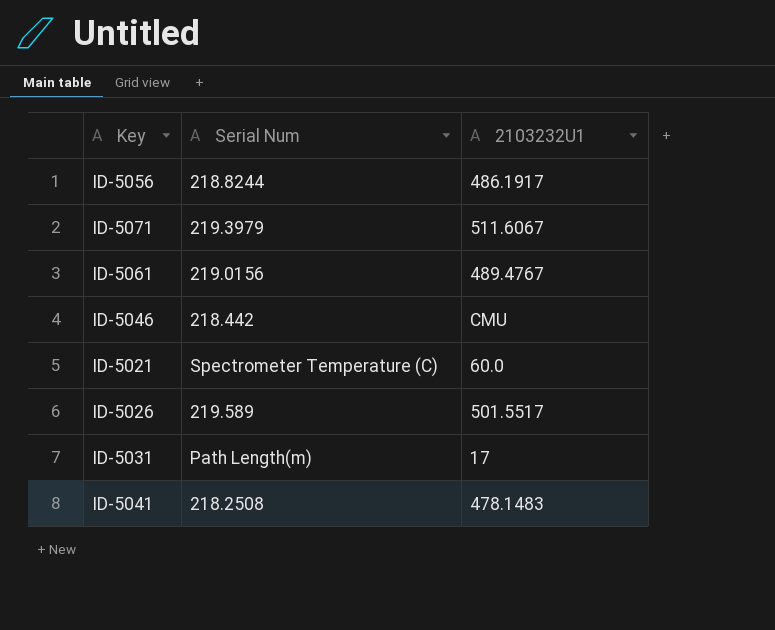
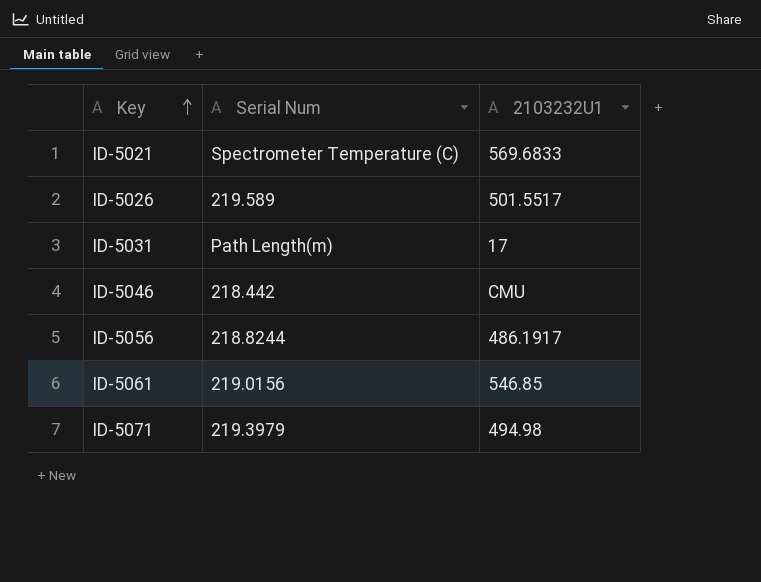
row order: none -> Key ascending
row ID-5041: 218.2508 | 478.1483 -> none
ID-5021 | 2103232U1: 60.0 -> 569.6833
ID-5061 | 2103232U1: 489.4767 -> 546.85
ID-5071 | 2103232U1: 511.6067 -> 494.98

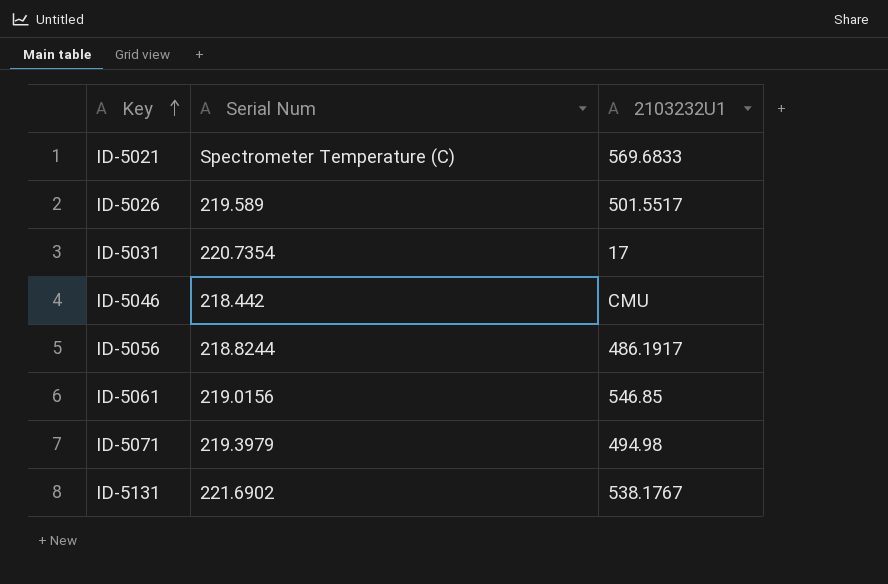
ID-5031 | Serial Num: Path Length(m) -> 220.7354
row ID-5131: none -> 221.6902 | 538.1767

